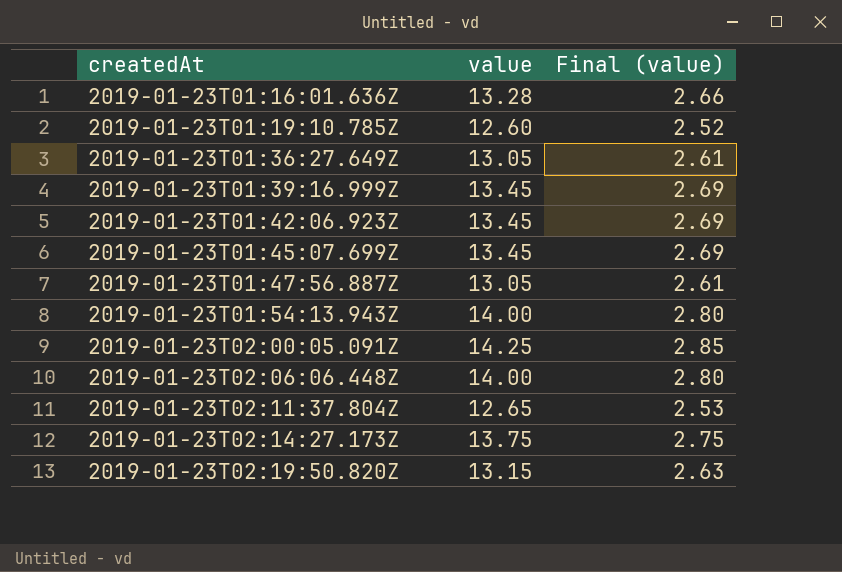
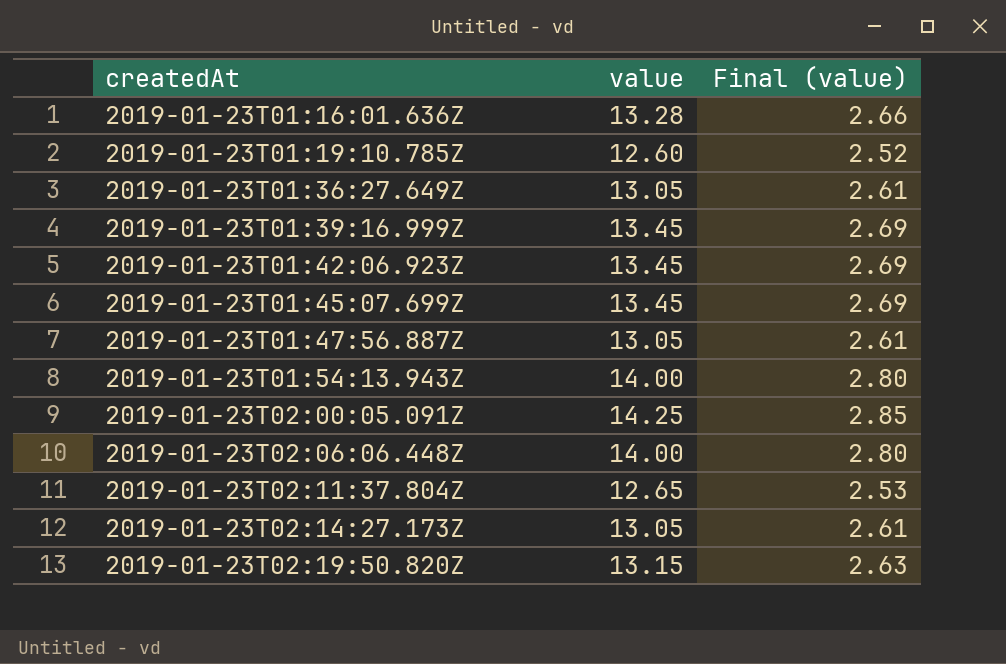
2019-01-23T02:14:27.173Z | value: 13.75 -> 13.05
2019-01-23T02:14:27.173Z | Final (value): 2.75 -> 2.61

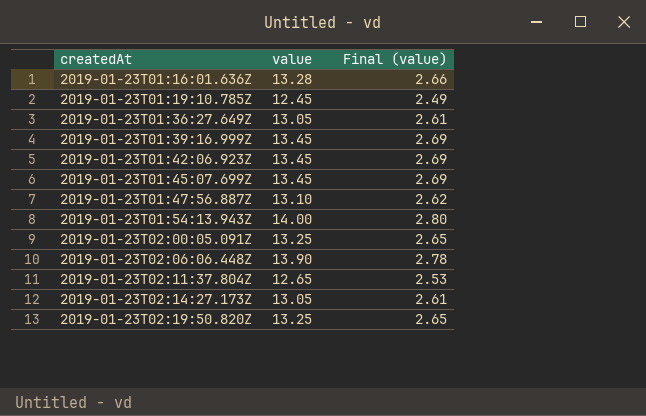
2019-01-23T01:19:10.785Z | value: 12.60 -> 12.45
2019-01-23T01:19:10.785Z | Final (value): 2.52 -> 2.49
2019-01-23T01:47:56.887Z | value: 13.05 -> 13.10
2019-01-23T01:47:56.887Z | Final (value): 2.61 -> 2.62
2019-01-23T02:00:05.091Z | value: 14.25 -> 13.25
2019-01-23T02:00:05.091Z | Final (value): 2.85 -> 2.65
2019-01-23T02:06:06.448Z | value: 14.00 -> 13.90
2019-01-23T02:06:06.448Z | Final (value): 2.80 -> 2.78
2019-01-23T02:19:50.820Z | value: 13.15 -> 13.25
2019-01-23T02:19:50.820Z | Final (value): 2.63 -> 2.65

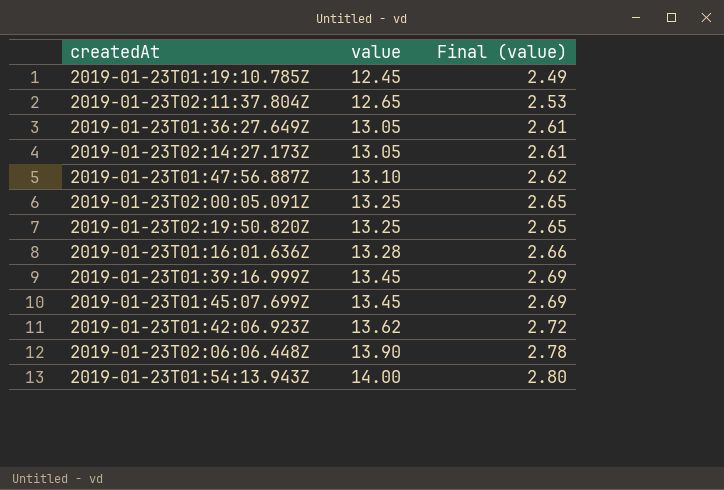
row order: createdAt ascending -> value ascending
2019-01-23T01:42:06.923Z | value: 13.45 -> 13.62
2019-01-23T01:42:06.923Z | Final (value): 2.69 -> 2.72

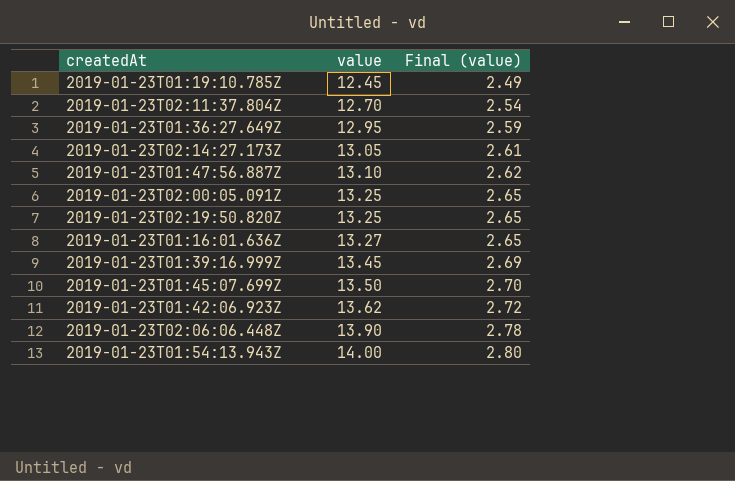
2019-01-23T02:11:37.804Z | value: 12.65 -> 12.70
2019-01-23T02:11:37.804Z | Final (value): 2.53 -> 2.54
2019-01-23T01:36:27.649Z | value: 13.05 -> 12.95
2019-01-23T01:36:27.649Z | Final (value): 2.61 -> 2.59
2019-01-23T01:16:01.636Z | value: 13.28 -> 13.27
2019-01-23T01:16:01.636Z | Final (value): 2.66 -> 2.65
2019-01-23T01:45:07.699Z | value: 13.45 -> 13.50
2019-01-23T01:45:07.699Z | Final (value): 2.69 -> 2.70

